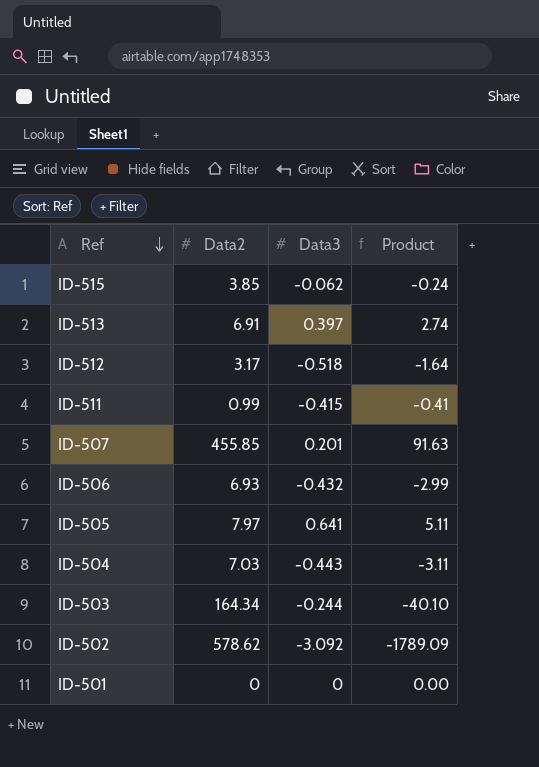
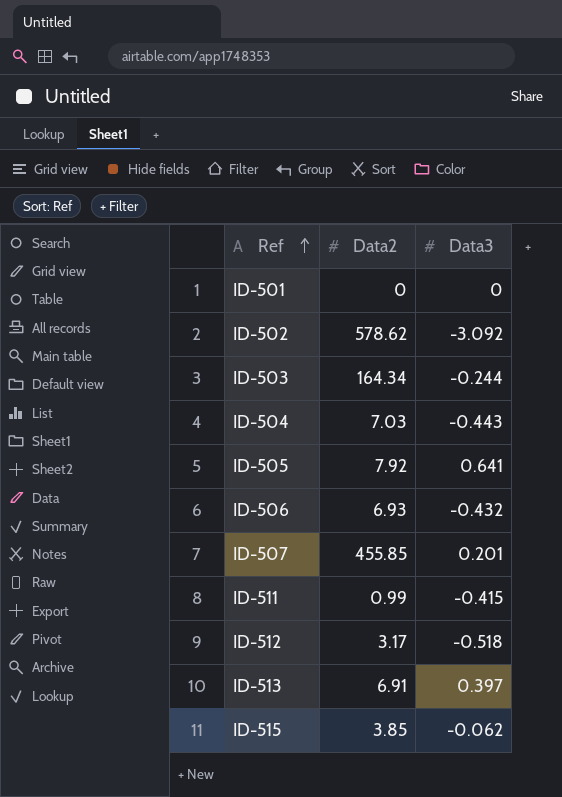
row order: Ref descending -> Ref ascending
column Product | formula: [Data2] * [Data3] -> none
ID-505 | Data2: 7.97 -> 7.92

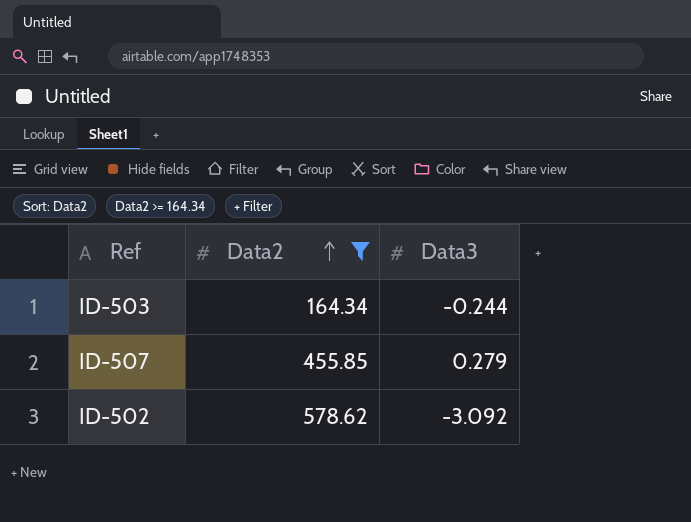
filter: none -> Data2 >= 164.34
row order: Ref ascending -> Data2 ascending
ID-507 | Data3: 0.201 -> 0.279

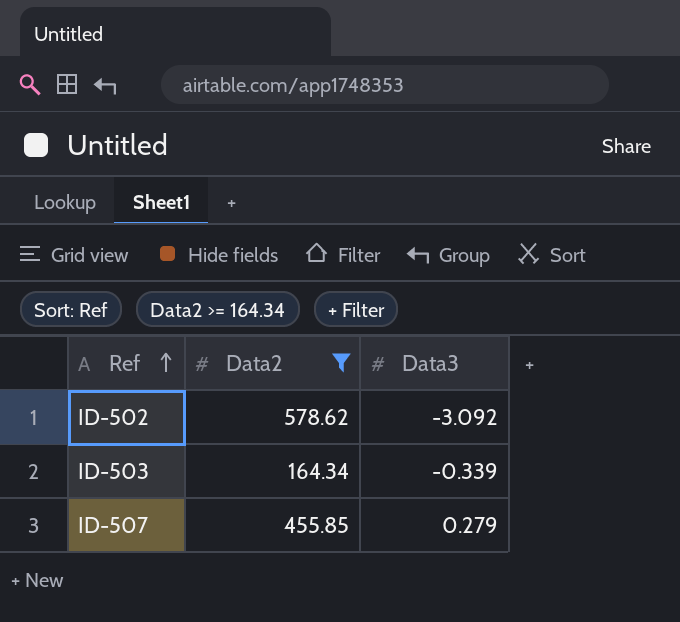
row order: Data2 ascending -> Ref ascending
ID-503 | Data3: -0.244 -> -0.339

